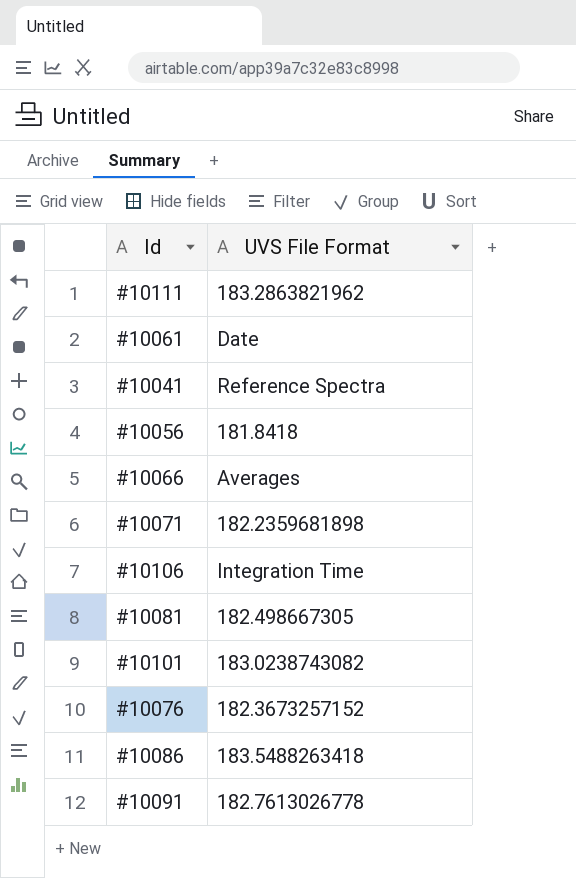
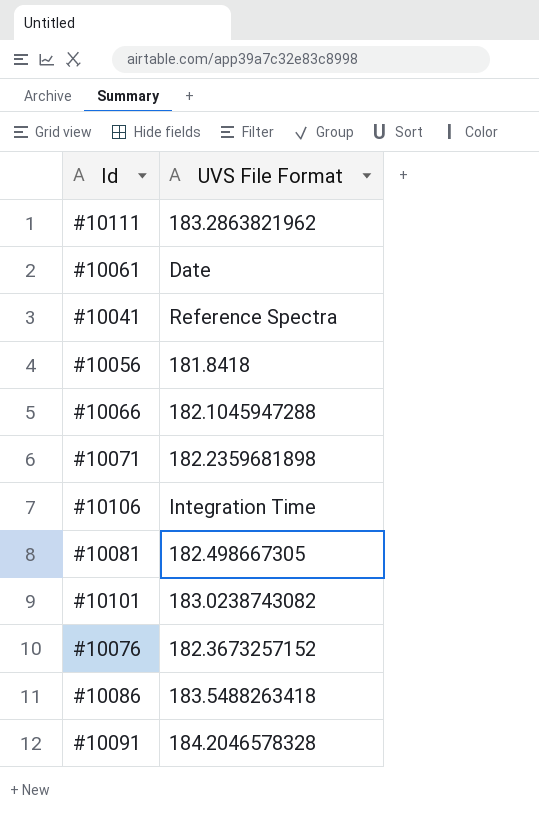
#10066 | UVS File Format: Averages -> 182.1045947288
#10091 | UVS File Format: 182.7613026778 -> 184.2046578328

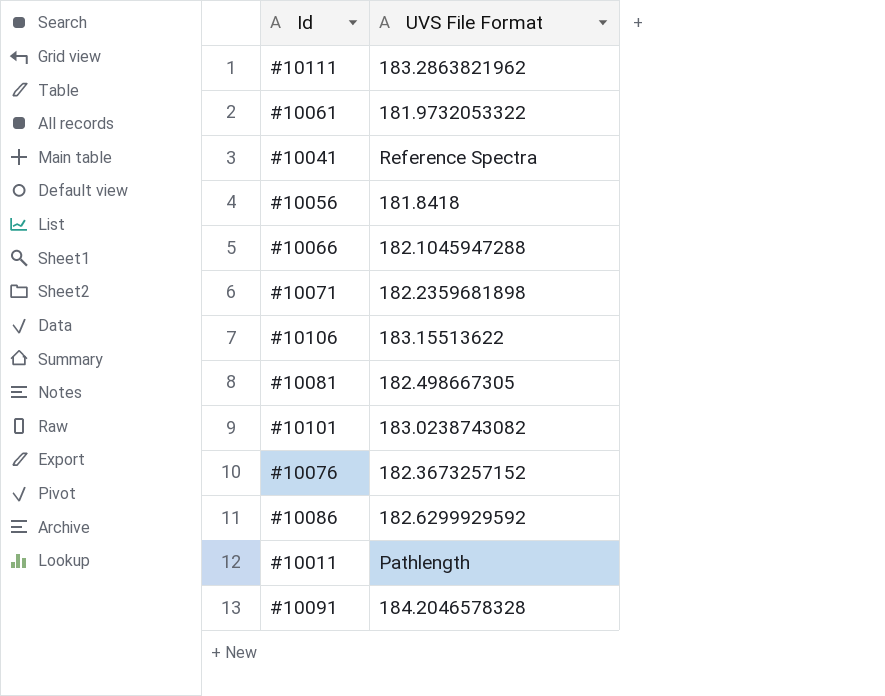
#10061 | UVS File Format: Date -> 181.9732053322
#10106 | UVS File Format: Integration Time -> 183.15513622
#10086 | UVS File Format: 183.5488263418 -> 182.6299929592
row #10011: none -> Pathlength

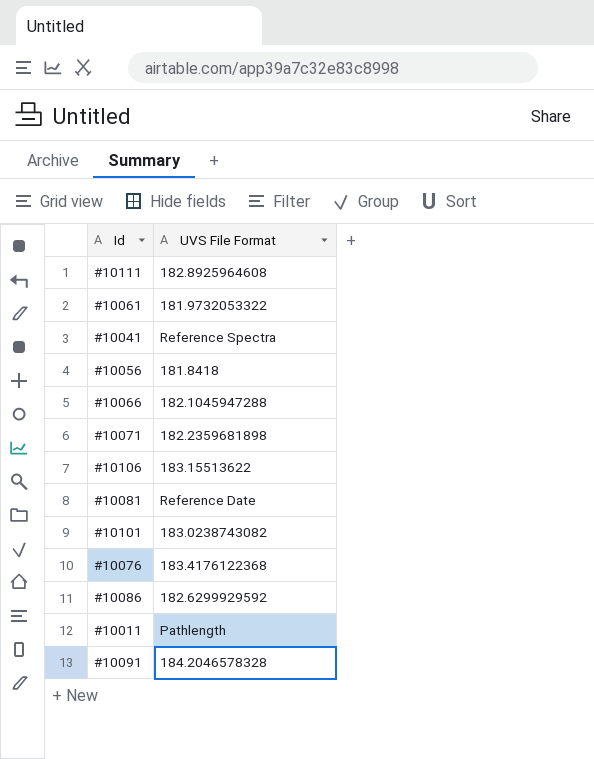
#10111 | UVS File Format: 183.2863821962 -> 182.8925964608
#10081 | UVS File Format: 182.498667305 -> Reference Date
#10076 | UVS File Format: 182.3673257152 -> 183.4176122368

